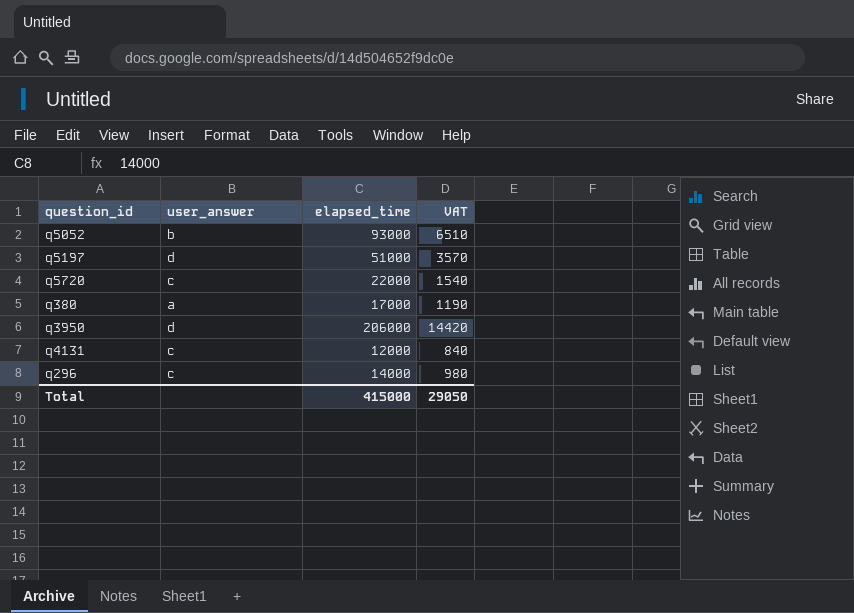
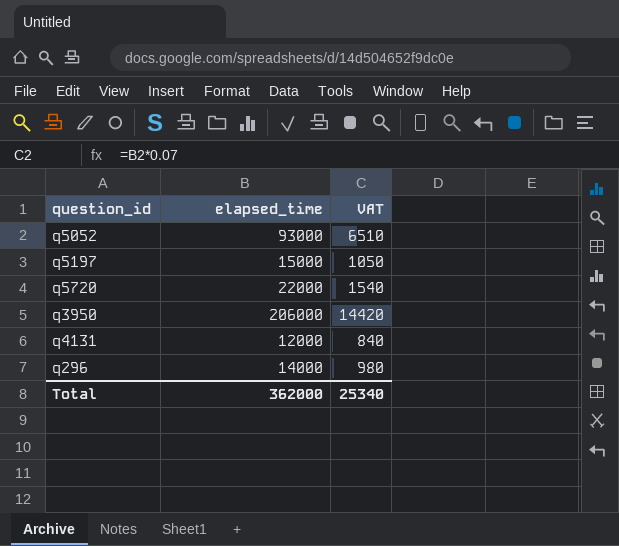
column user_answer | position: 2 -> none
row q380: a | 17000 | 1190 -> none
q5197 | elapsed_time: 51000 -> 15000
q5197 | VAT: 3570 -> 1050
Total | elapsed_time: 415000 -> 362000
Total | VAT: 29050 -> 25340

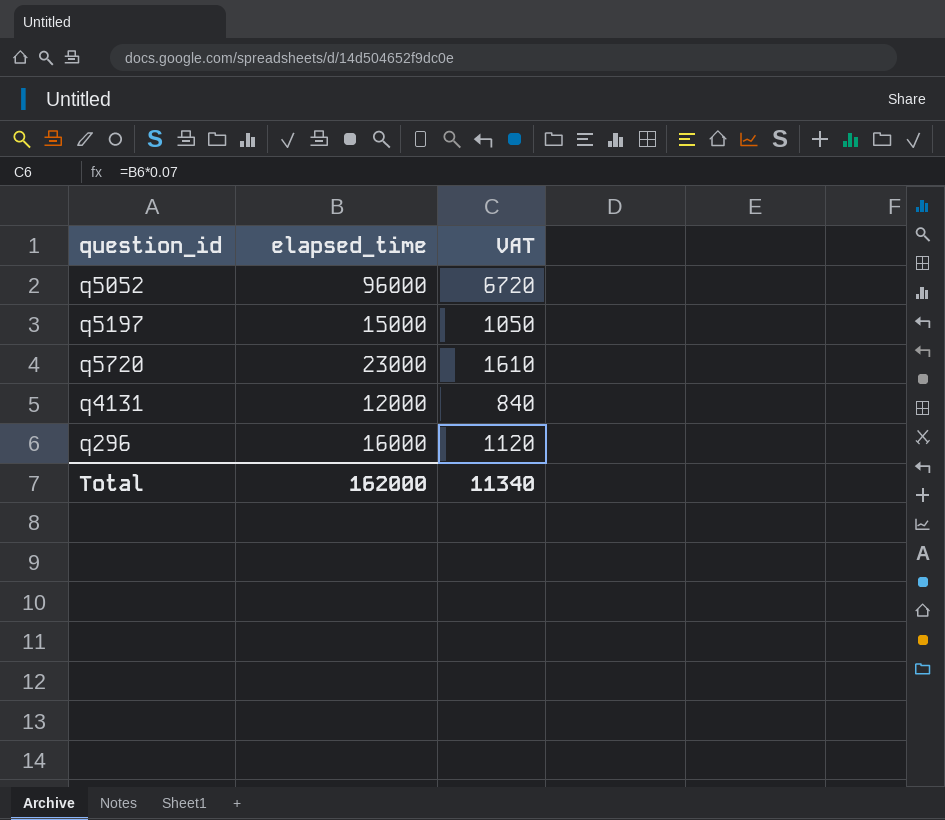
row q3950: 206000 | 14420 -> none
q5052 | elapsed_time: 93000 -> 96000
q5052 | VAT: 6510 -> 6720
q5720 | elapsed_time: 22000 -> 23000
q5720 | VAT: 1540 -> 1610
q296 | elapsed_time: 14000 -> 16000
q296 | VAT: 980 -> 1120
Total | elapsed_time: 362000 -> 162000
Total | VAT: 25340 -> 11340

